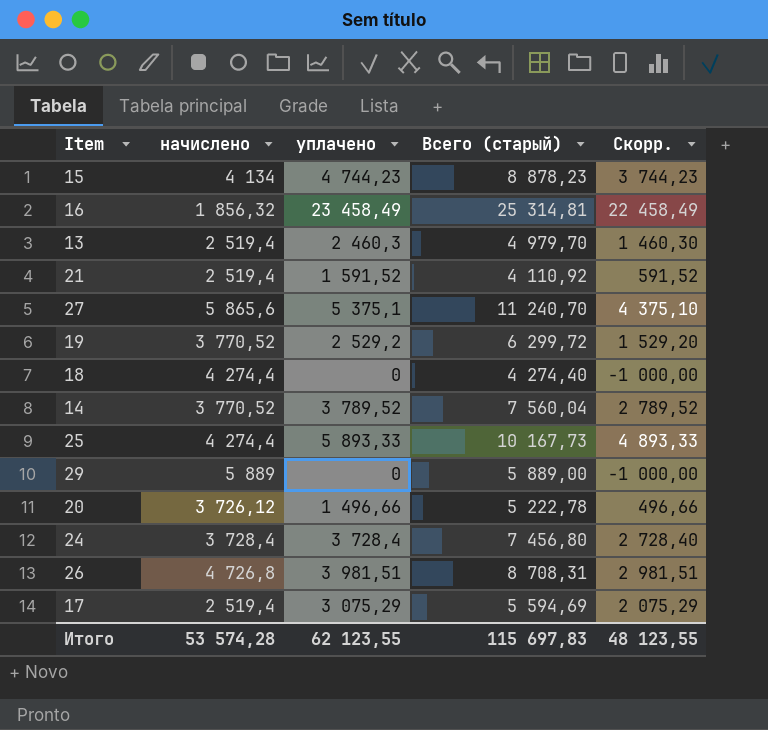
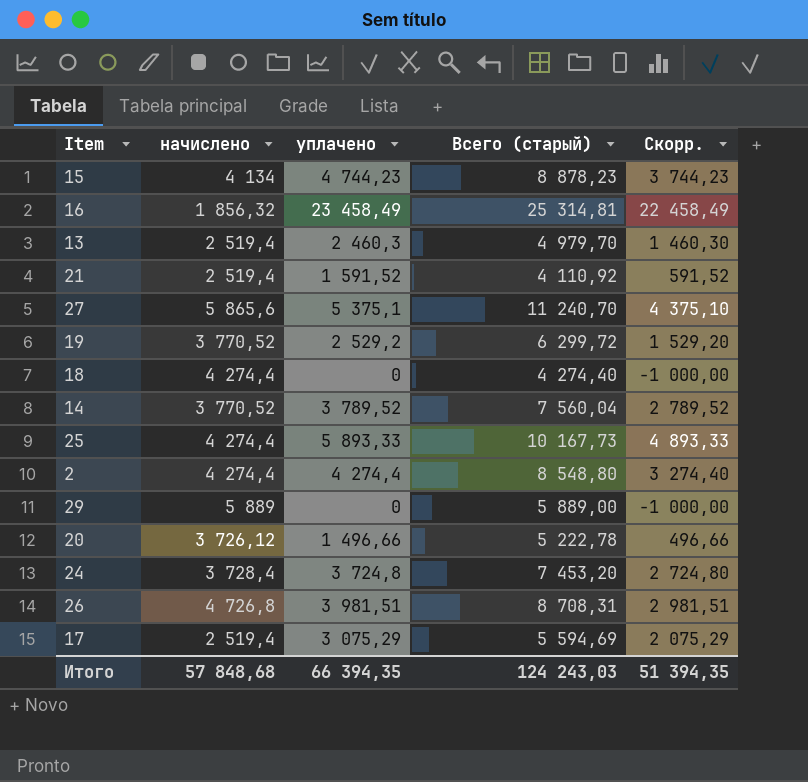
row 2: none -> 4 274,4 | 4 274,4 | 8 548,80 | 3 274,40
24 | уплачено: 3 728,4 -> 3 724,8
24 | Всего (старый): 7 456,80 -> 7 453,20
24 | Скорр.: 2 728,40 -> 2 724,80
Итого | начислено: 53 574,28 -> 57 848,68
Итого | уплачено: 62 123,55 -> 66 394,35
Итого | Всего (старый): 115 697,83 -> 124 243,03
Итого | Скорр.: 48 123,55 -> 51 394,35

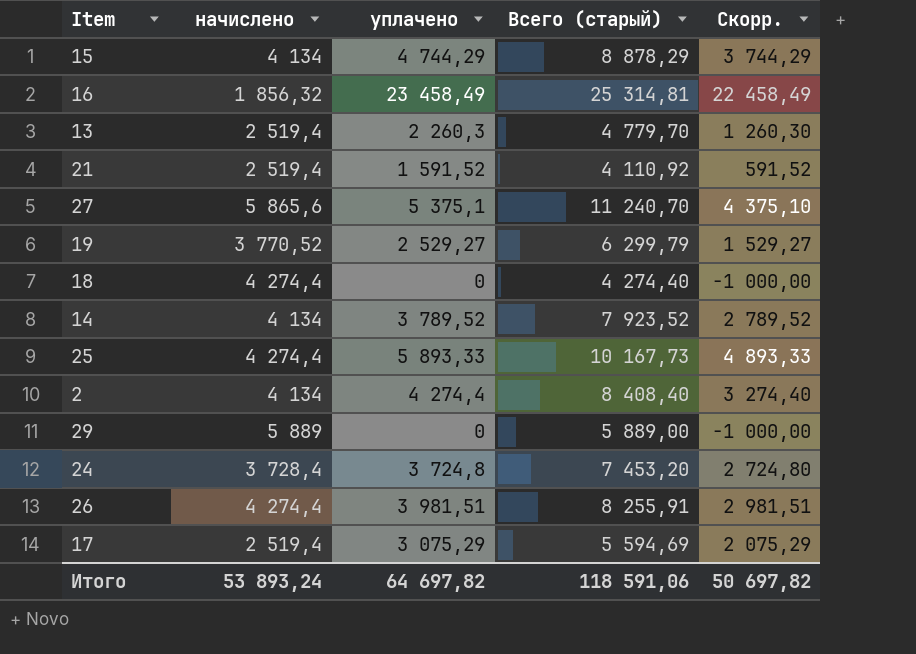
row 20: 3 726,12 | 1 496,66 | 5 222,78 | 496,66 -> none
15 | уплачено: 4 744,23 -> 4 744,29
15 | Всего (старый): 8 878,23 -> 8 878,29
15 | Скорр.: 3 744,23 -> 3 744,29
13 | уплачено: 2 460,3 -> 2 260,3
13 | Всего (старый): 4 979,70 -> 4 779,70
13 | Скорр.: 1 460,30 -> 1 260,30
19 | уплачено: 2 529,2 -> 2 529,27
19 | Всего (старый): 6 299,72 -> 6 299,79
19 | Скорр.: 1 529,20 -> 1 529,27
14 | начислено: 3 770,52 -> 4 134
14 | Всего (старый): 7 560,04 -> 7 923,52
2 | начислено: 4 274,4 -> 4 134
2 | Всего (старый): 8 548,80 -> 8 408,40
26 | начислено: 4 726,8 -> 4 274,4
26 | Всего (старый): 8 708,31 -> 8 255,91
Итого | начислено: 57 848,68 -> 53 893,24
Итого | уплачено: 66 394,35 -> 64 697,82
Итого | Всего (старый): 124 243,03 -> 118 591,06
Итого | Скорр.: 51 394,35 -> 50 697,82

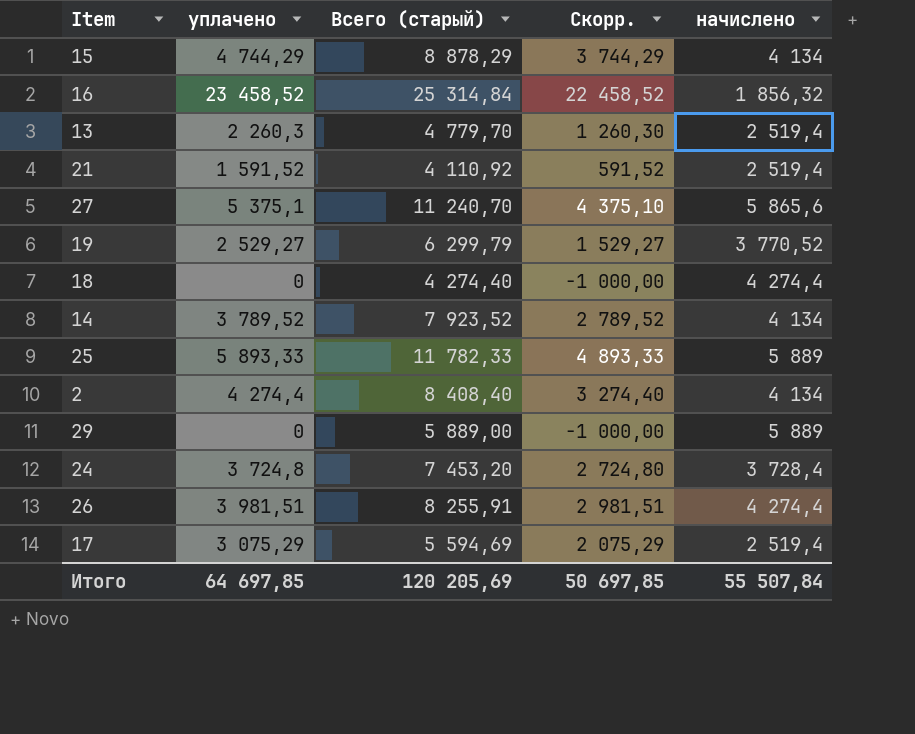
column начислено | position: 2 -> 5
16 | уплачено: 23 458,49 -> 23 458,52
16 | Всего (старый): 25 314,81 -> 25 314,84
16 | Скорр.: 22 458,49 -> 22 458,52
25 | Всего (старый): 10 167,73 -> 11 782,33
25 | начислено: 4 274,4 -> 5 889
Итого | уплачено: 64 697,82 -> 64 697,85
Итого | Всего (старый): 118 591,06 -> 120 205,69
Итого | Скорр.: 50 697,82 -> 50 697,85
Итого | начислено: 53 893,24 -> 55 507,84

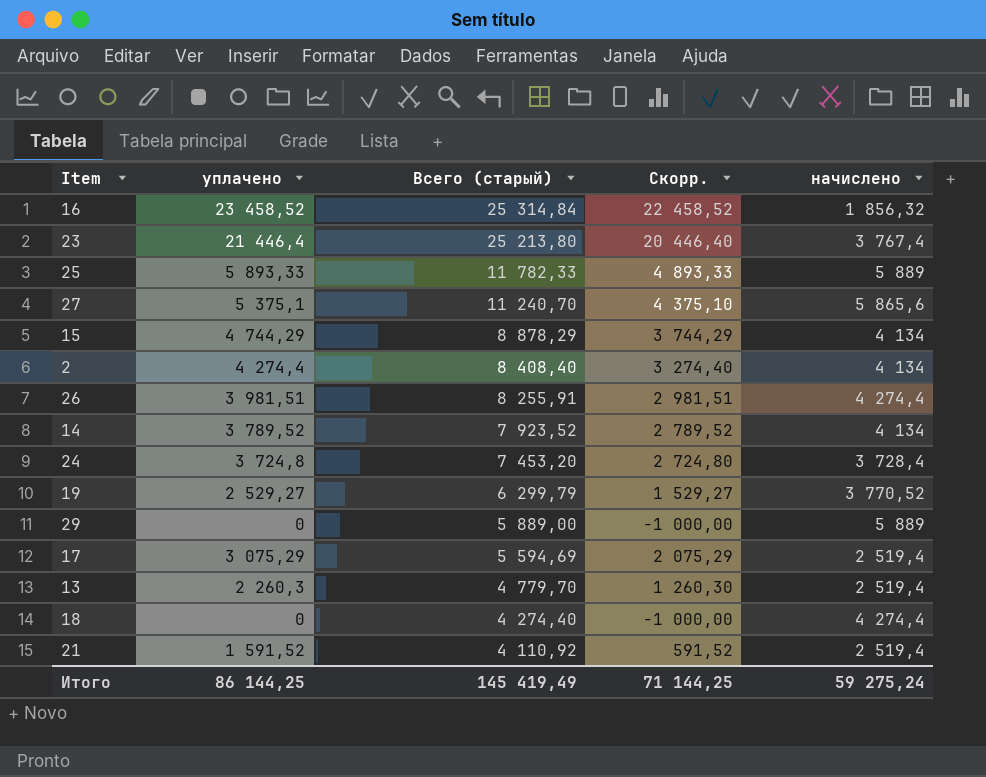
row order: none -> Всего (старый) descending
row 23: none -> 21 446,4 | 25 213,80 | 20 446,40 | 3 767,4
Итого | уплачено: 64 697,85 -> 86 144,25
Итого | Всего (старый): 120 205,69 -> 145 419,49
Итого | Скорр.: 50 697,85 -> 71 144,25
Итого | начислено: 55 507,84 -> 59 275,24

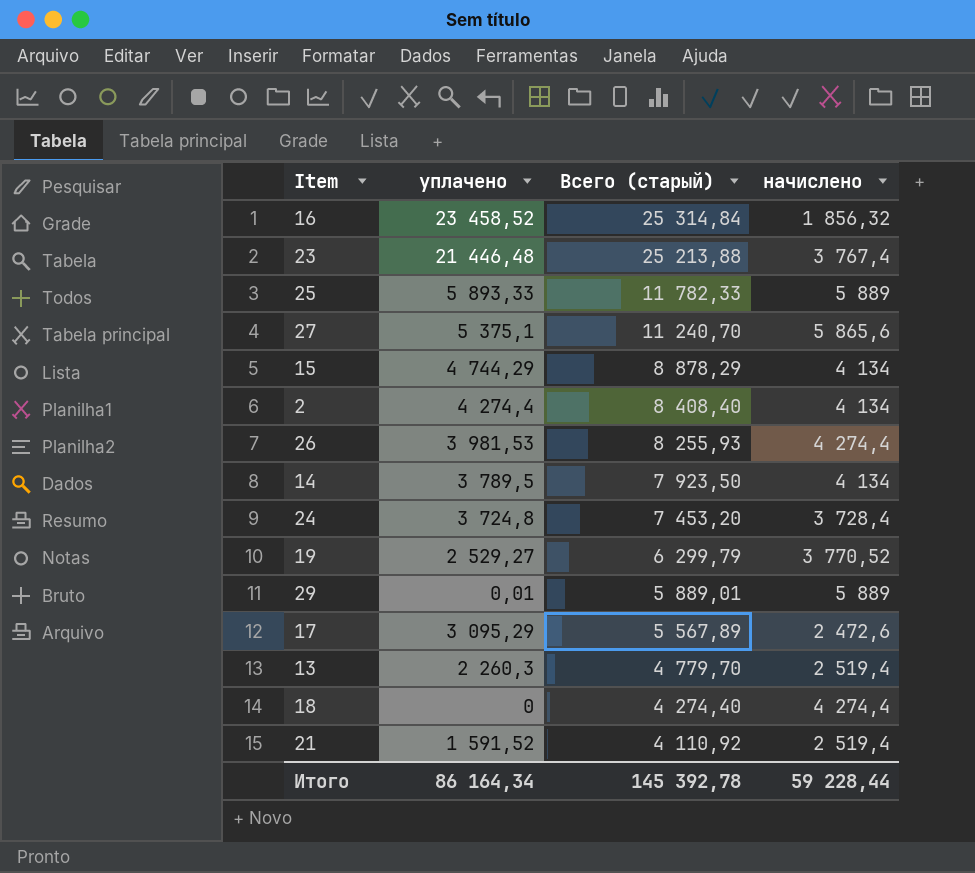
column Скорр. | formula: [уплачено] - 1000 -> none
23 | уплачено: 21 446,4 -> 21 446,48
23 | Всего (старый): 25 213,80 -> 25 213,88
26 | уплачено: 3 981,51 -> 3 981,53
26 | Всего (старый): 8 255,91 -> 8 255,93
14 | уплачено: 3 789,52 -> 3 789,5
14 | Всего (старый): 7 923,52 -> 7 923,50
29 | уплачено: 0 -> 0,01
29 | Всего (старый): 5 889,00 -> 5 889,01
17 | уплачено: 3 075,29 -> 3 095,29
17 | Всего (старый): 5 594,69 -> 5 567,89
17 | начислено: 2 519,4 -> 2 472,6
Итого | уплачено: 86 144,25 -> 86 164,34
Итого | Всего (старый): 145 419,49 -> 145 392,78
Итого | начислено: 59 275,24 -> 59 228,44

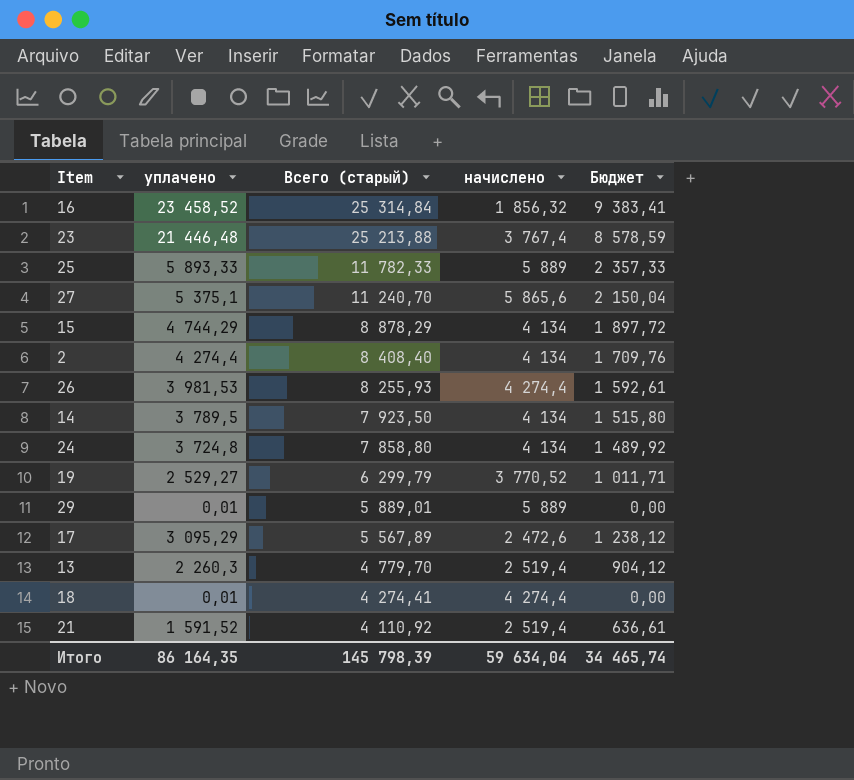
column Бюджет | formula: none -> [уплачено] * 0,4
24 | Всего (старый): 7 453,20 -> 7 858,80
24 | начислено: 3 728,4 -> 4 134
18 | уплачено: 0 -> 0,01
18 | Всего (старый): 4 274,40 -> 4 274,41
Итого | уплачено: 86 164,34 -> 86 164,35
Итого | Всего (старый): 145 392,78 -> 145 798,39
Итого | начислено: 59 228,44 -> 59 634,04

